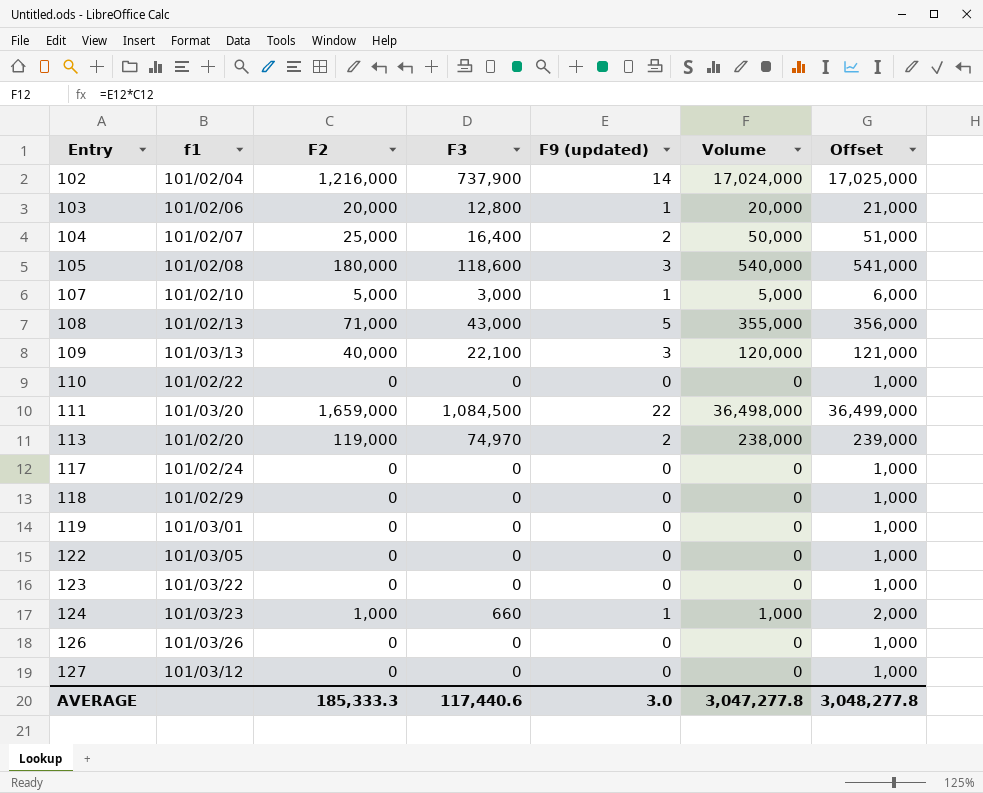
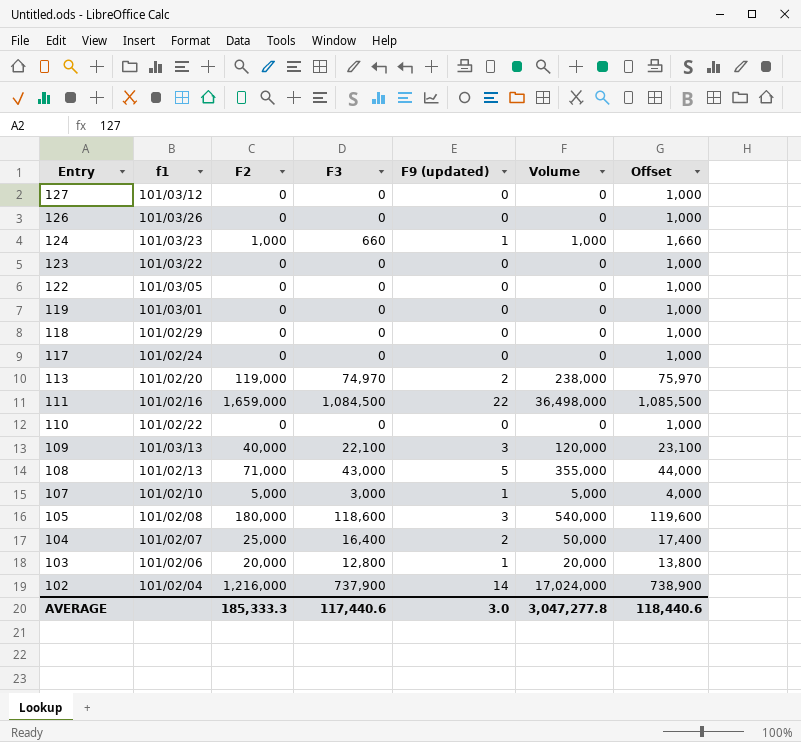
row order: Entry ascending -> Entry descending
column Offset | formula: [Volume] + 1000 -> [F3] + 1000
111 | f1: 101/03/20 -> 101/02/16
AVERAGE | Offset: 3,048,277.8 -> 118,440.6

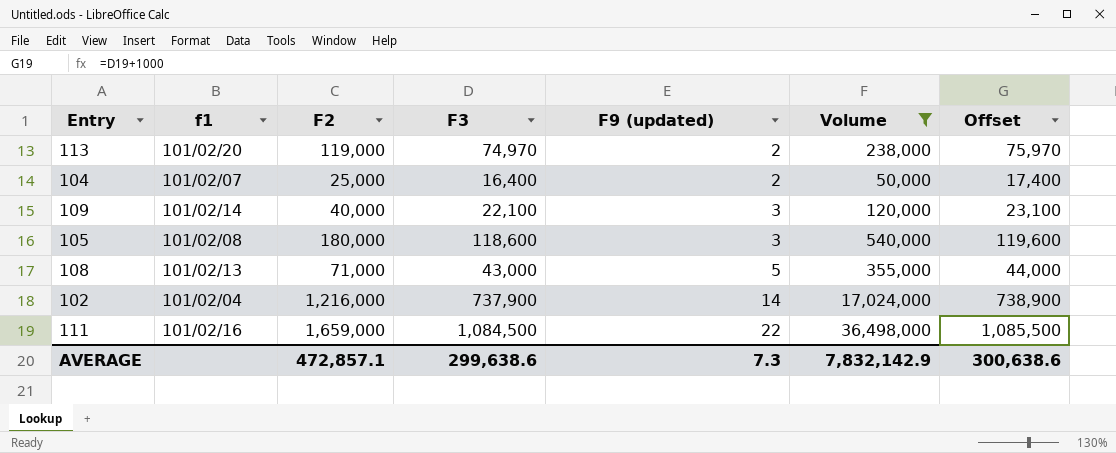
filter: none -> Volume >= 50,000
row order: Entry descending -> F9 (updated) ascending
109 | f1: 101/03/13 -> 101/02/14
AVERAGE | F2: 185,333.3 -> 472,857.1
AVERAGE | F3: 117,440.6 -> 299,638.6
AVERAGE | F9 (updated): 3.0 -> 7.3
AVERAGE | Volume: 3,047,277.8 -> 7,832,142.9
AVERAGE | Offset: 118,440.6 -> 300,638.6

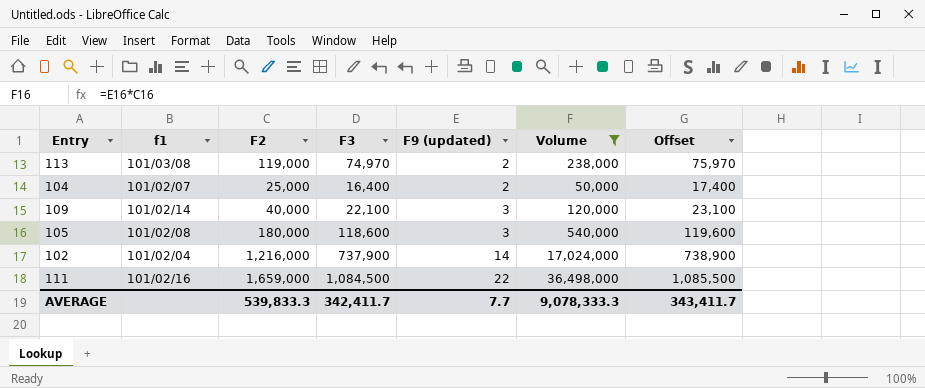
row 108: 101/02/13 | 71,000 | 43,000 | 5 | 355,000 | 44,000 -> none
113 | f1: 101/02/20 -> 101/03/08
AVERAGE | F2: 472,857.1 -> 539,833.3
AVERAGE | F3: 299,638.6 -> 342,411.7
AVERAGE | F9 (updated): 7.3 -> 7.7
AVERAGE | Volume: 7,832,142.9 -> 9,078,333.3
AVERAGE | Offset: 300,638.6 -> 343,411.7

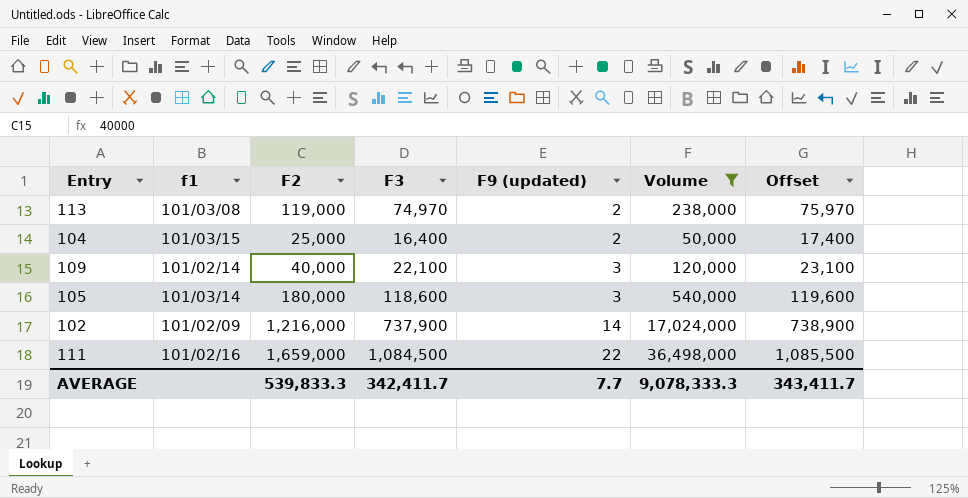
104 | f1: 101/02/07 -> 101/03/15
105 | f1: 101/02/08 -> 101/03/14
102 | f1: 101/02/04 -> 101/02/09

